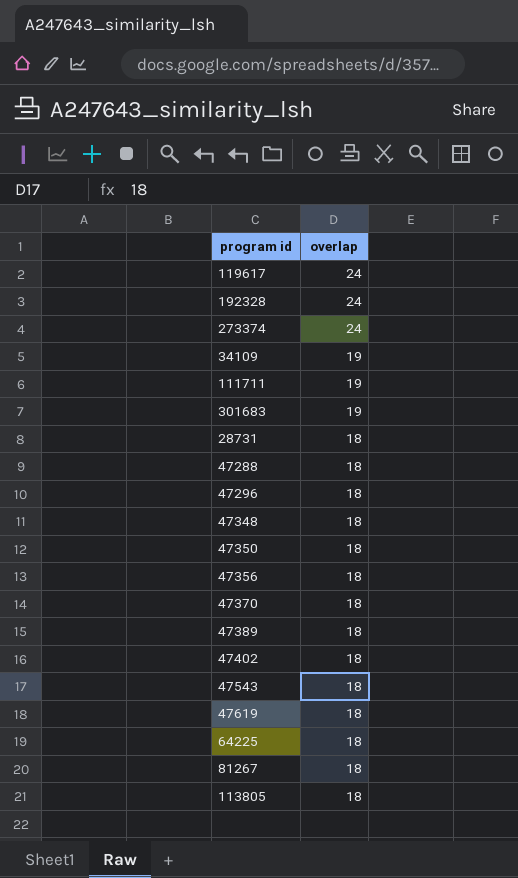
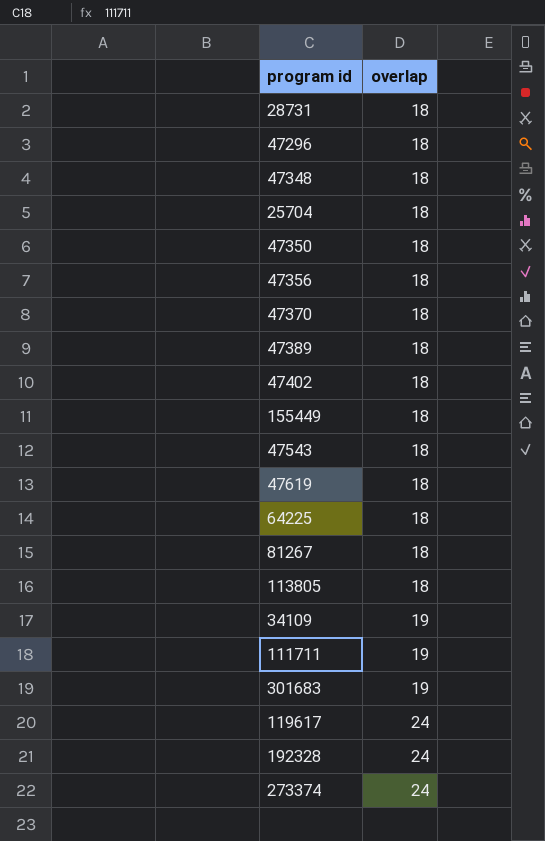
row order: overlap descending -> overlap ascending
row 47288: 18 -> none
row 25704: none -> 18
row 155449: none -> 18

